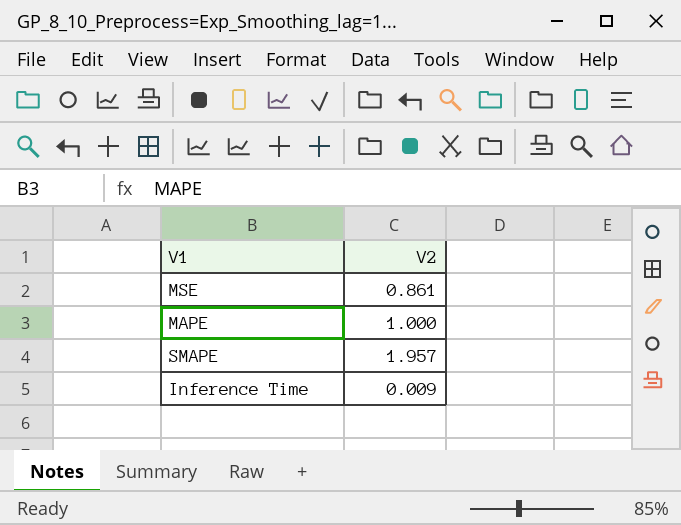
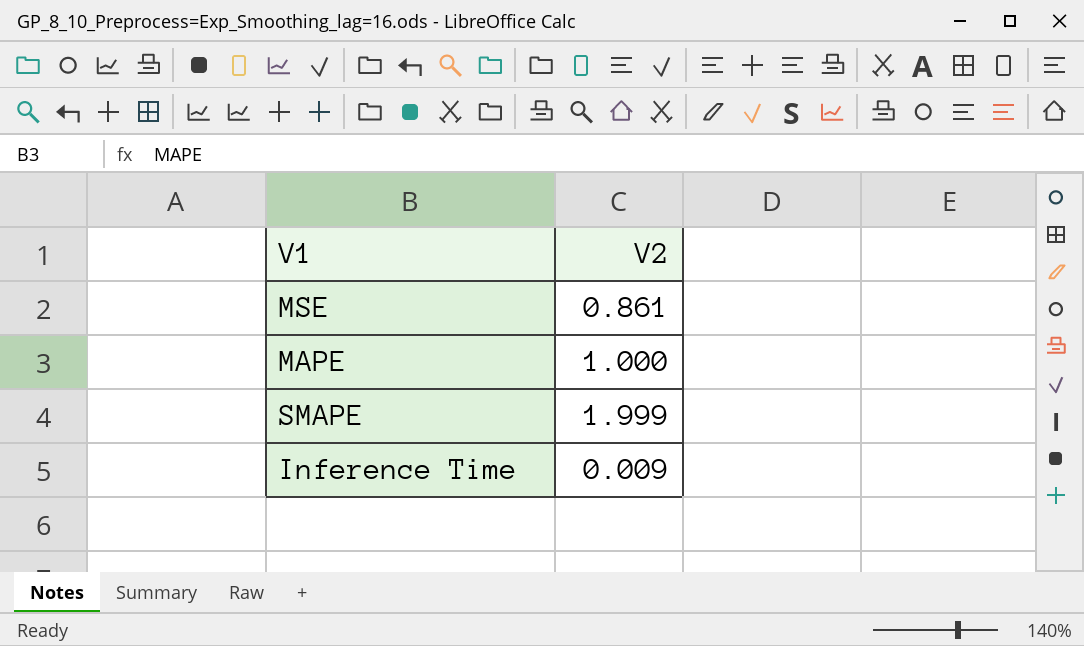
SMAPE | V2: 1.957 -> 1.999

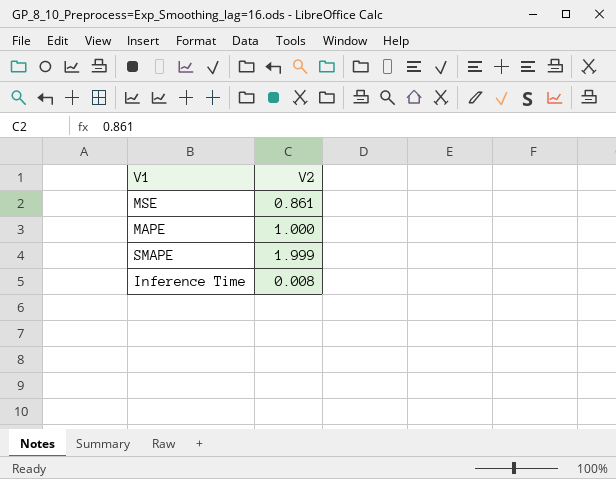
Inference Time | V2: 0.009 -> 0.008

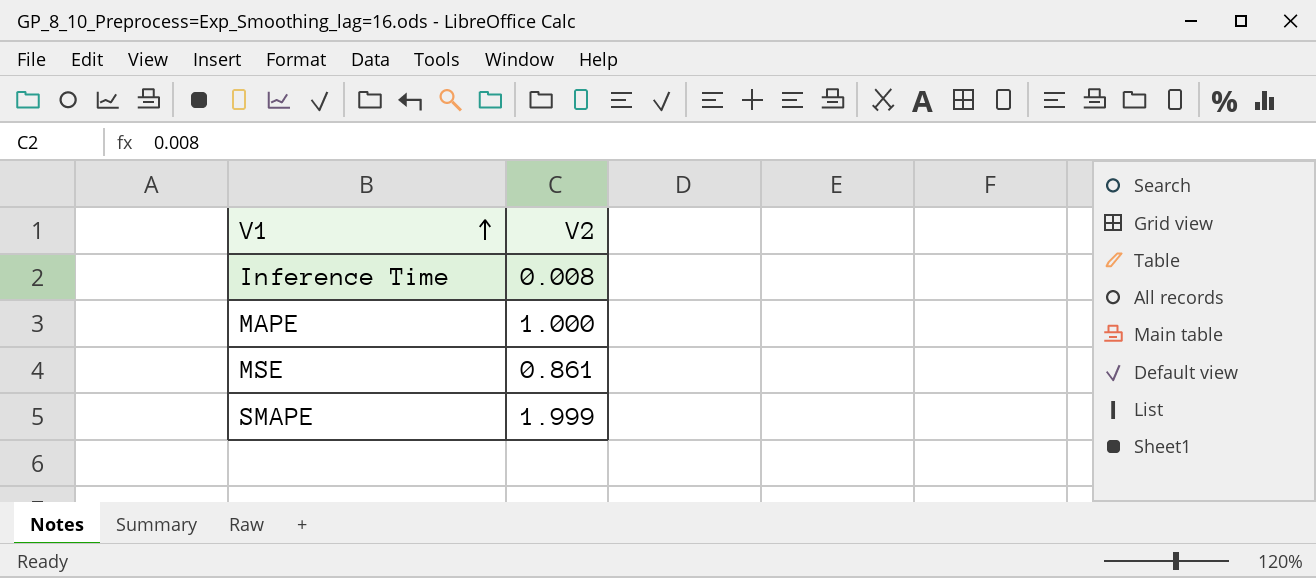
row order: none -> V1 ascending

